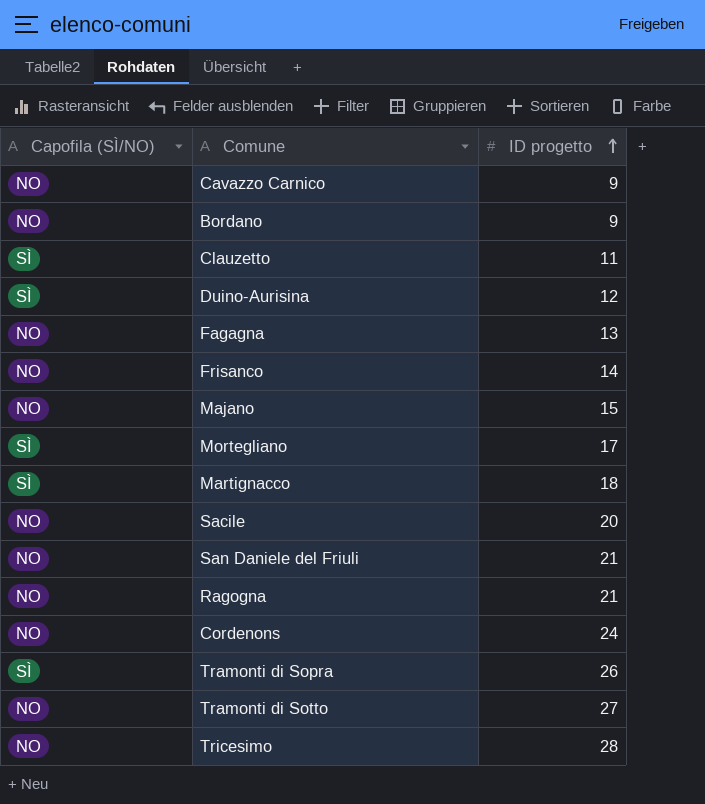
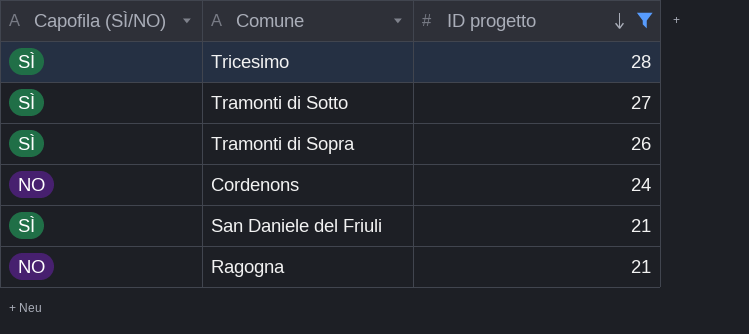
filter: none -> ID progetto >= 21
row order: ID progetto ascending -> ID progetto descending
Tricesimo | Capofila (SÌ/NO): NO -> SÌ
Tramonti di Sotto | Capofila (SÌ/NO): NO -> SÌ
San Daniele del Friuli | Capofila (SÌ/NO): NO -> SÌ

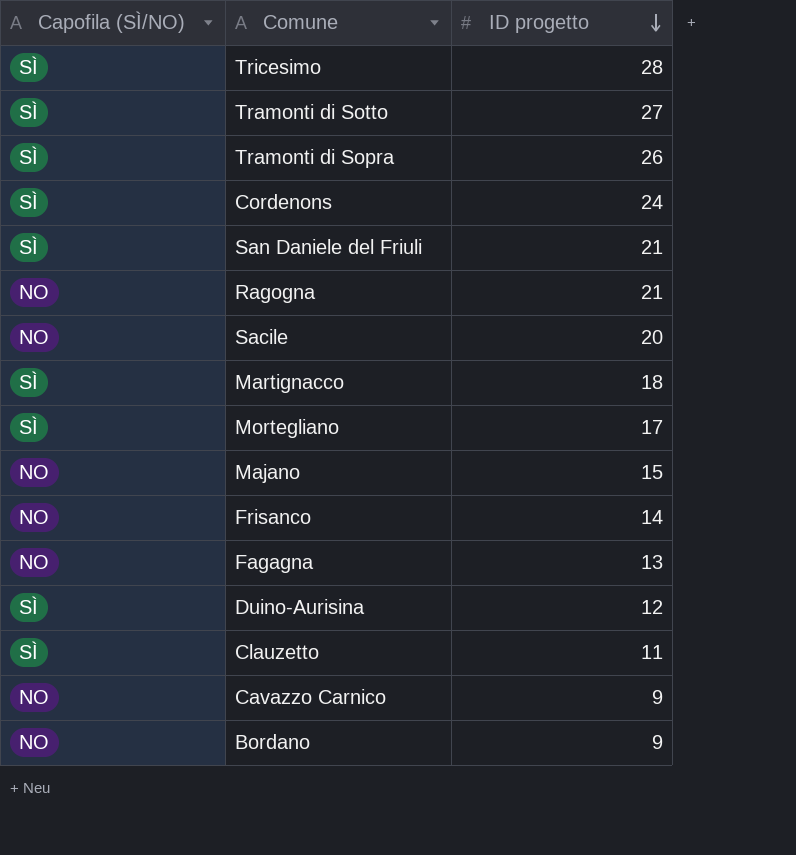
filter: ID progetto >= 21 -> none
Cordenons | Capofila (SÌ/NO): NO -> SÌ

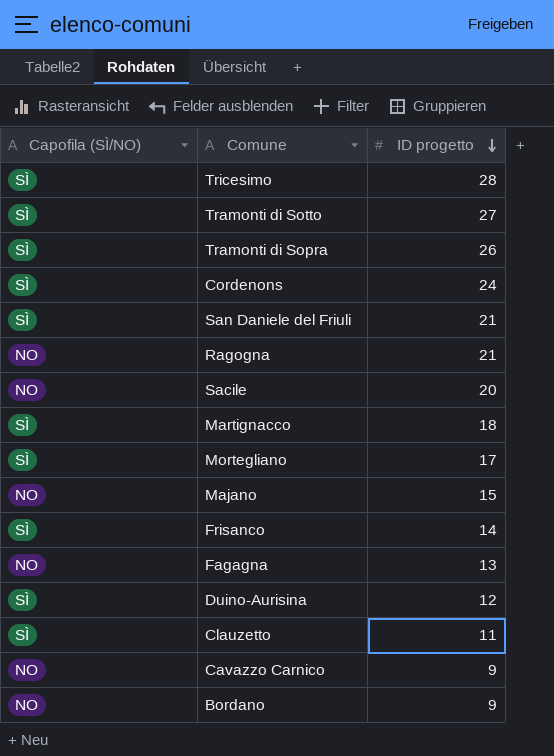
Frisanco | Capofila (SÌ/NO): NO -> SÌ

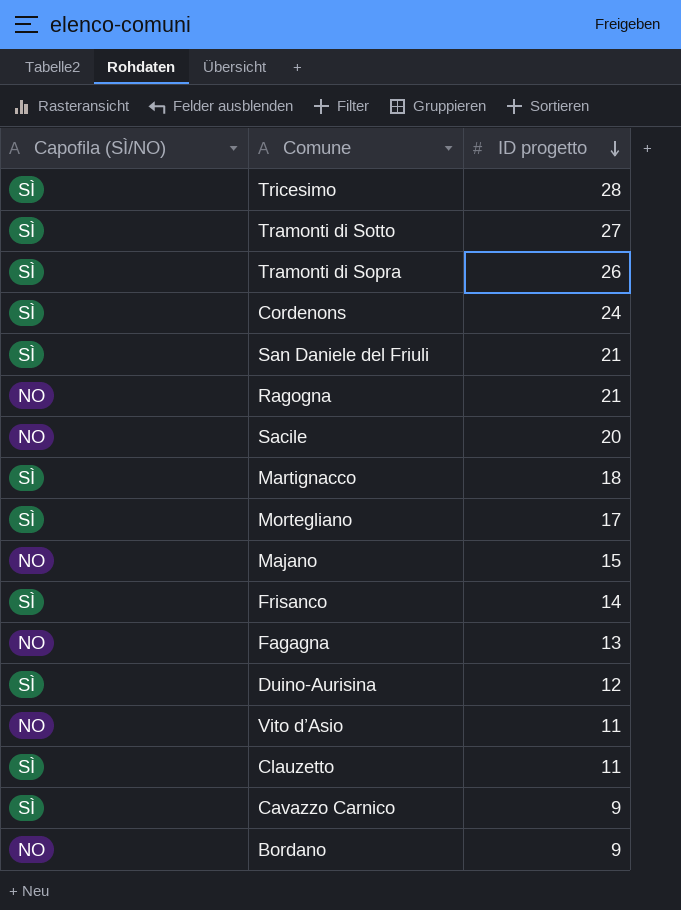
row Vito d’Asio: none -> NO | 11
Cavazzo Carnico | Capofila (SÌ/NO): NO -> SÌ

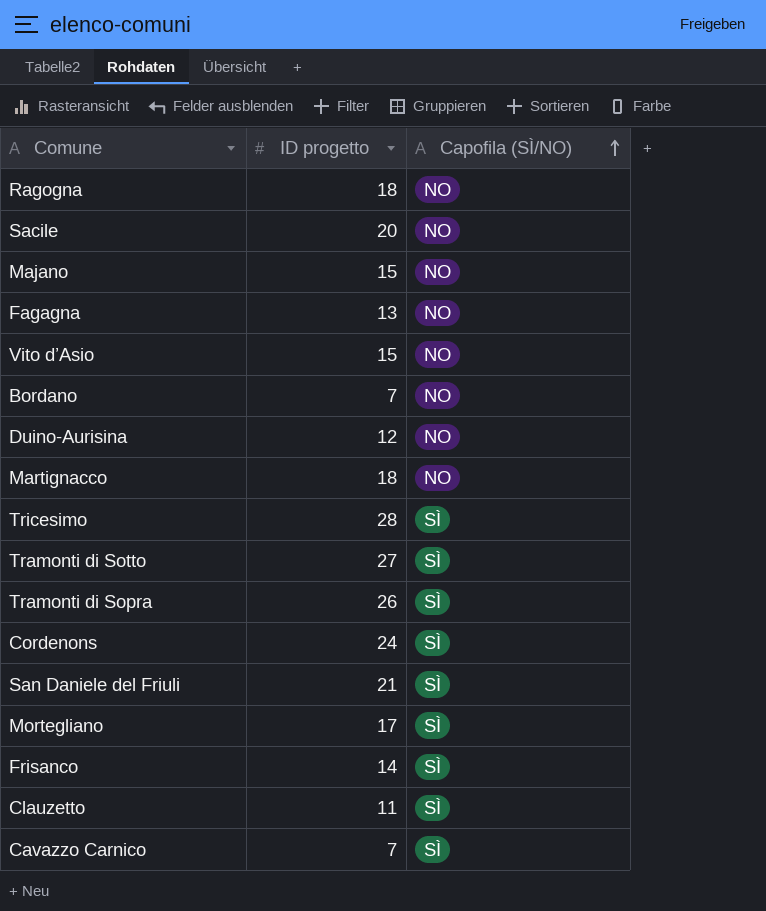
row order: ID progetto descending -> Capofila (SÌ/NO) ascending
column Capofila (SÌ/NO) | position: 1 -> 3
Ragogna | ID progetto: 21 -> 18
Vito d’Asio | ID progetto: 11 -> 15
Bordano | ID progetto: 9 -> 7
Duino-Aurisina | Capofila (SÌ/NO): SÌ -> NO
Martignacco | Capofila (SÌ/NO): SÌ -> NO
Cavazzo Carnico | ID progetto: 9 -> 7

